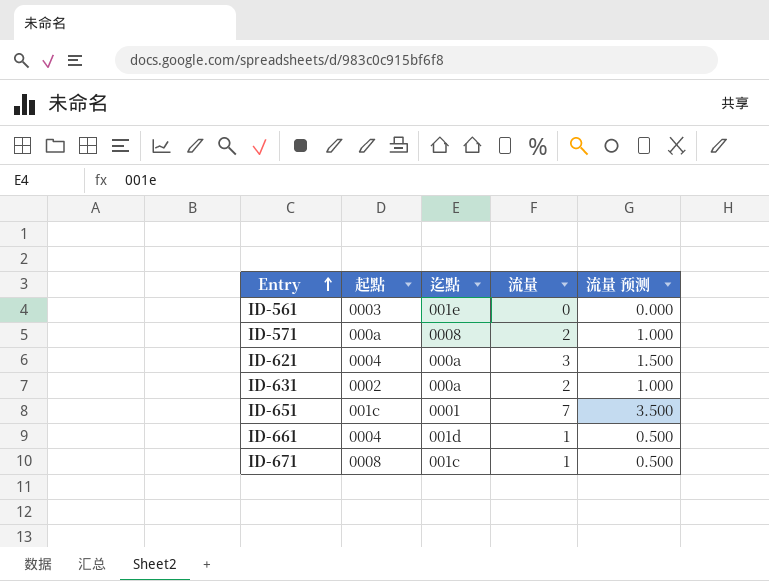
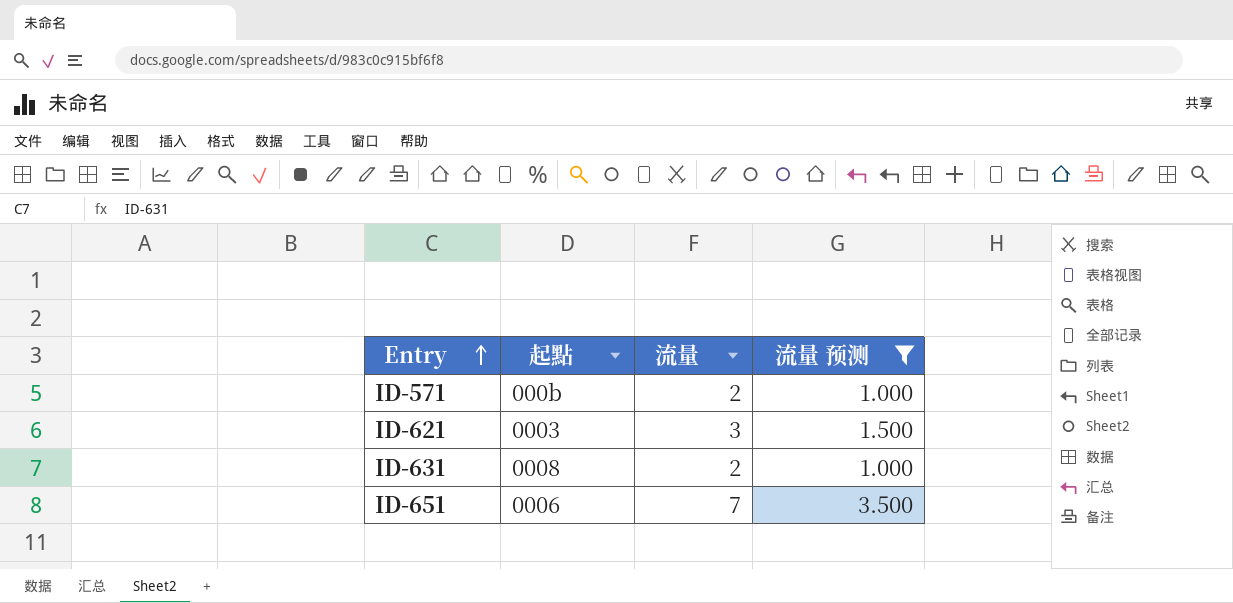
filter: none -> 流量 预测 >= 1.000
column 迄點 | position: 3 -> none
ID-571 | 起點: 000a -> 000b
ID-621 | 起點: 0004 -> 0003
ID-631 | 起點: 0002 -> 0008
ID-651 | 起點: 001c -> 0006

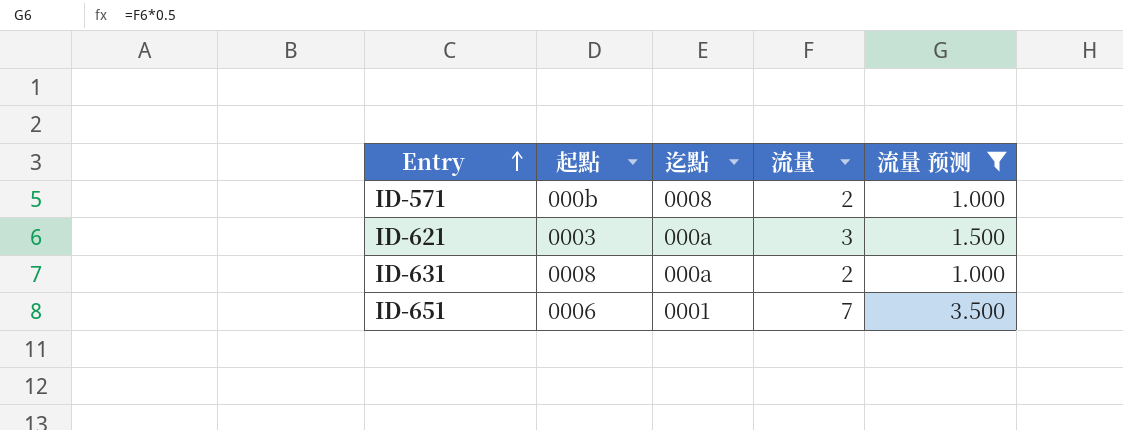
column 迄點 | position: none -> 3

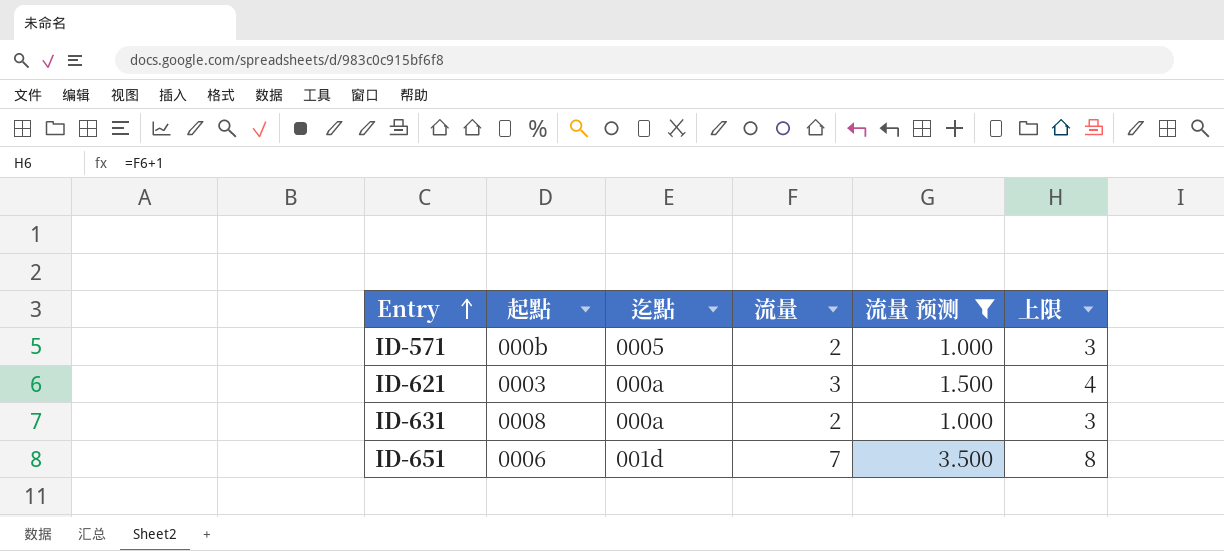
column 上限 | formula: none -> [流量] + 1
ID-571 | 迄點: 0008 -> 0005
ID-651 | 迄點: 0001 -> 001d

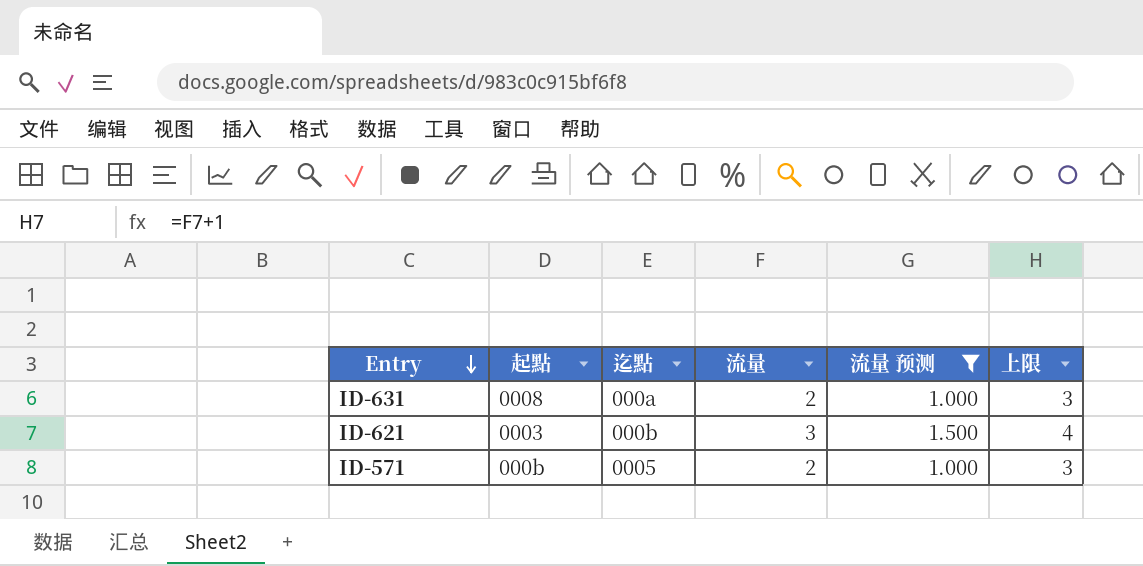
row order: Entry ascending -> Entry descending
row ID-651: 0006 | 001d | 7 | 3.500 | 8 -> none
ID-621 | 迄點: 000a -> 000b

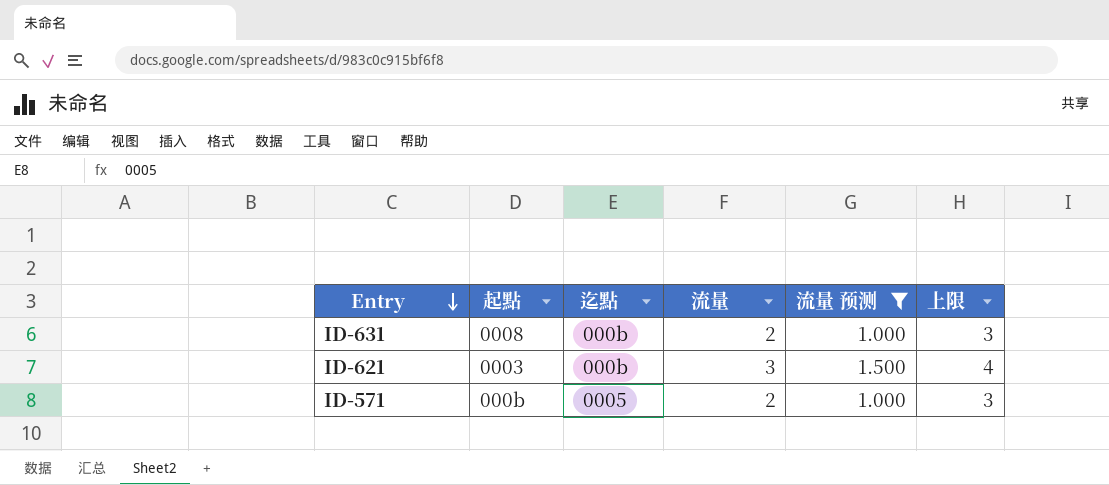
ID-631 | 迄點: 000a -> 000b

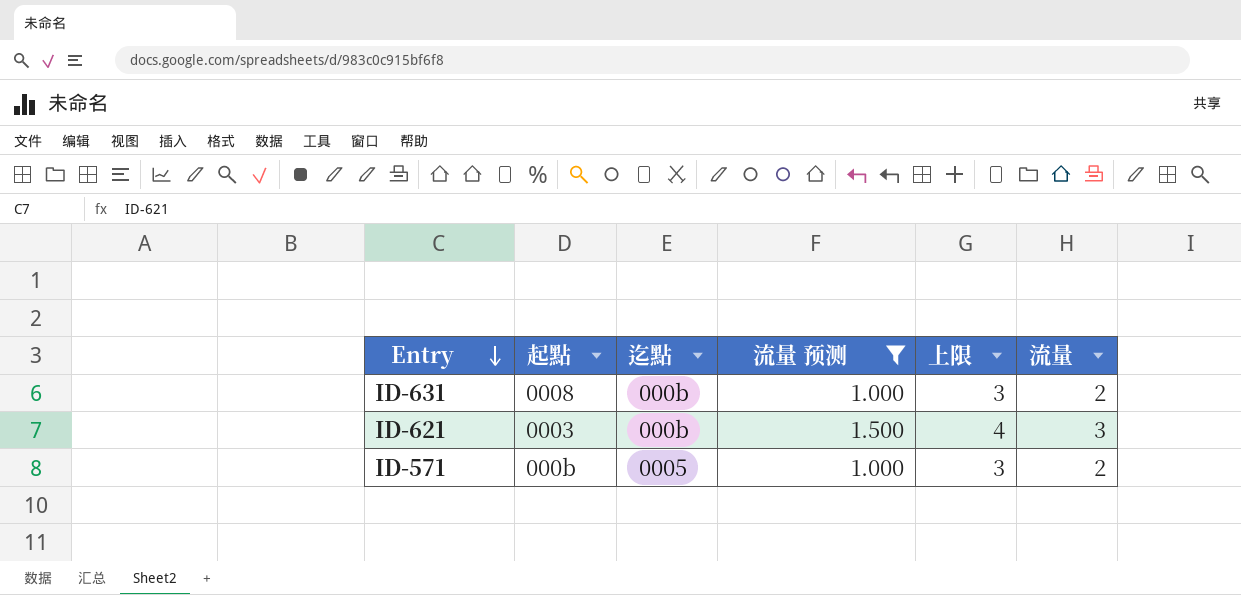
column 流量 | position: 4 -> 6

